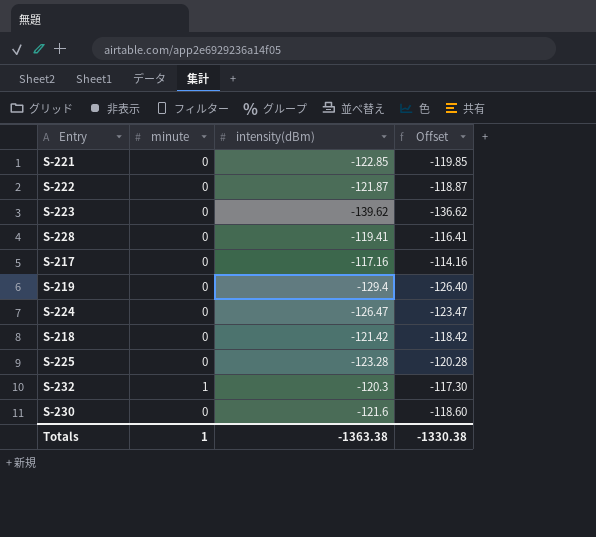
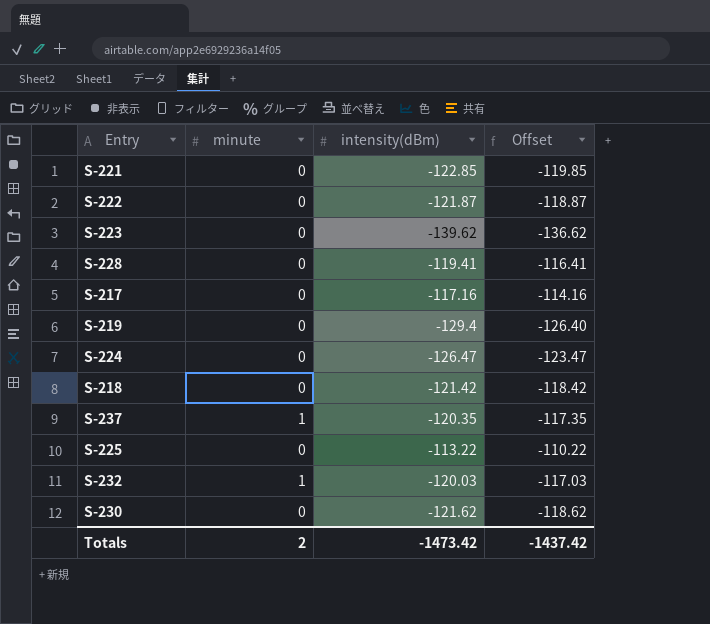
row S-237: none -> 1 | -120.35 | -117.35
S-225 | intensity(dBm): -123.28 -> -113.22
S-225 | Offset: -120.28 -> -110.22
S-232 | intensity(dBm): -120.3 -> -120.03
S-232 | Offset: -117.30 -> -117.03
S-230 | intensity(dBm): -121.6 -> -121.62
S-230 | Offset: -118.60 -> -118.62
Totals | minute: 1 -> 2
Totals | intensity(dBm): -1363.38 -> -1473.42
Totals | Offset: -1330.38 -> -1437.42

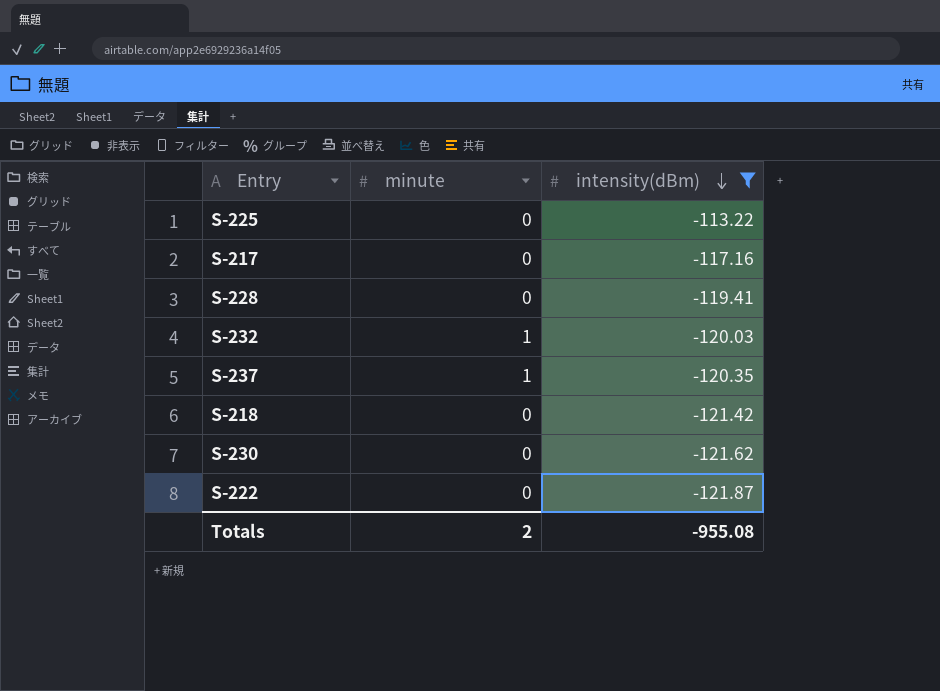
filter: none -> intensity(dBm) >= -121.87
row order: none -> intensity(dBm) descending
column Offset | formula: [intensity(dBm)] + 3 -> none
Totals | intensity(dBm): -1473.42 -> -955.08

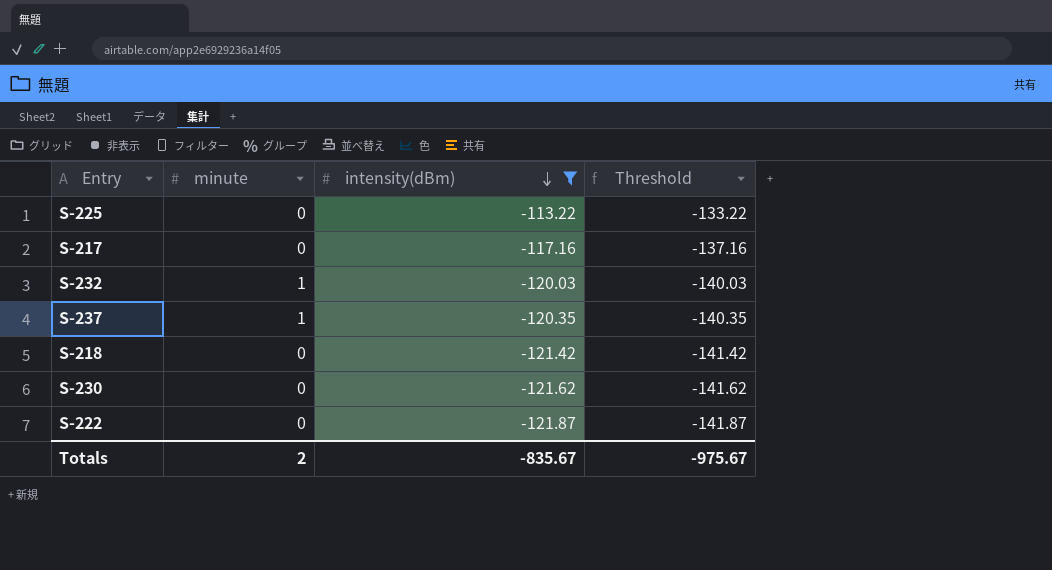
column Threshold | formula: none -> [intensity(dBm)] - 20
row S-228: 0 | -119.41 -> none
Totals | intensity(dBm): -955.08 -> -835.67

